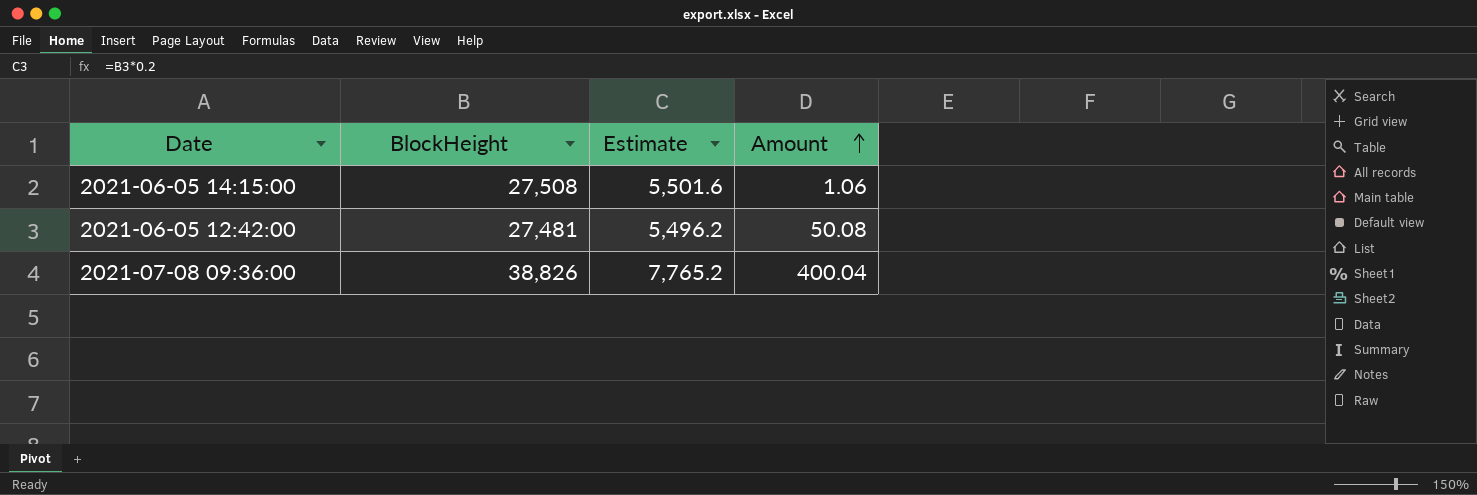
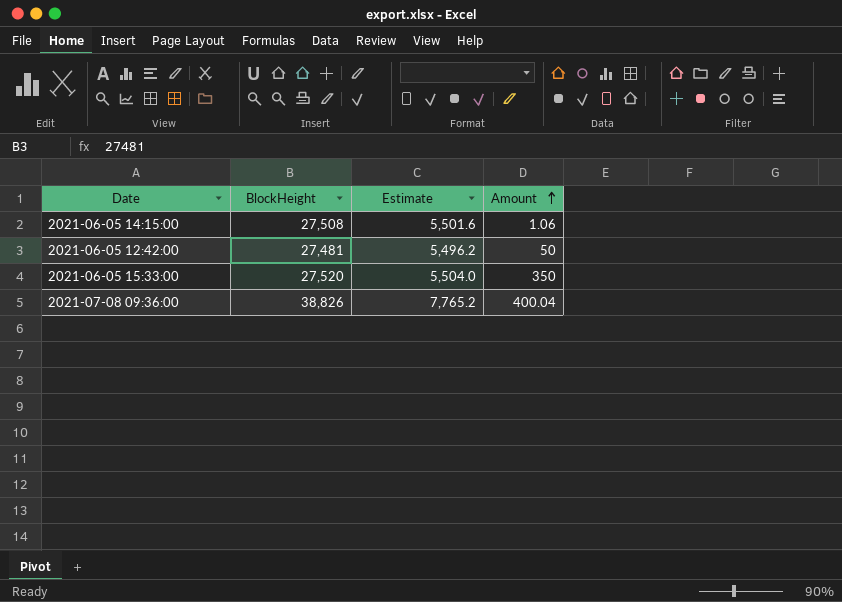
2021-06-05 12:42:00 | Amount: 50.08 -> 50
row 2021-06-05 15:33:00: none -> 27,520 | 5,504.0 | 350

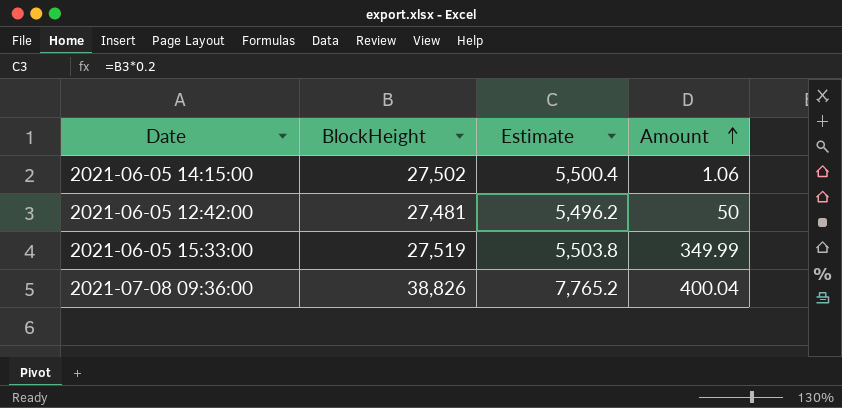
2021-06-05 14:15:00 | BlockHeight: 27,508 -> 27,502
2021-06-05 14:15:00 | Estimate: 5,501.6 -> 5,500.4
2021-06-05 15:33:00 | BlockHeight: 27,520 -> 27,519
2021-06-05 15:33:00 | Estimate: 5,504.0 -> 5,503.8
2021-06-05 15:33:00 | Amount: 350 -> 349.99

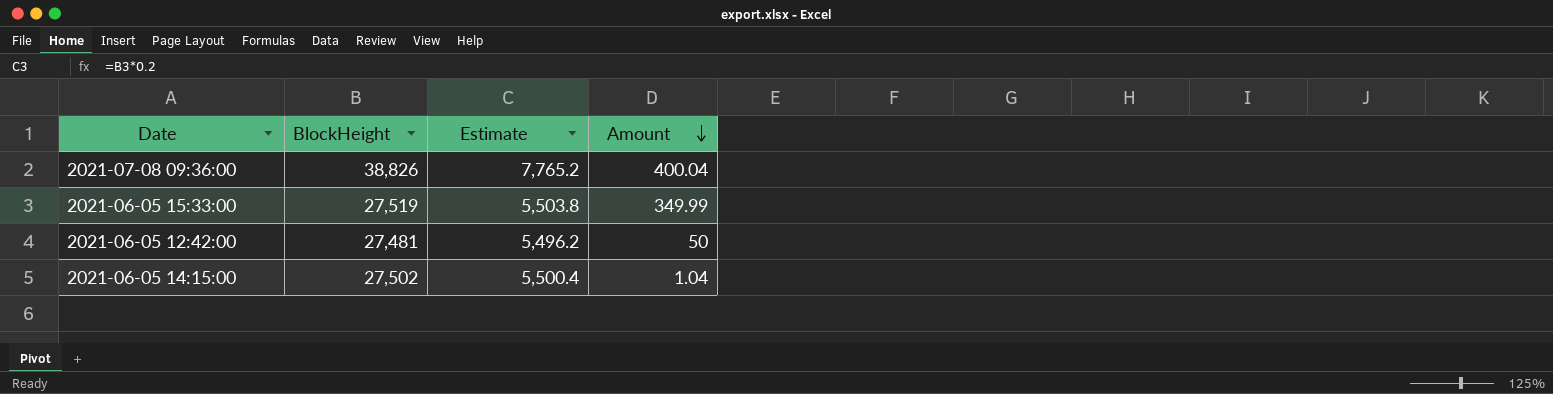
row order: Amount ascending -> Amount descending
2021-06-05 14:15:00 | Amount: 1.06 -> 1.04

